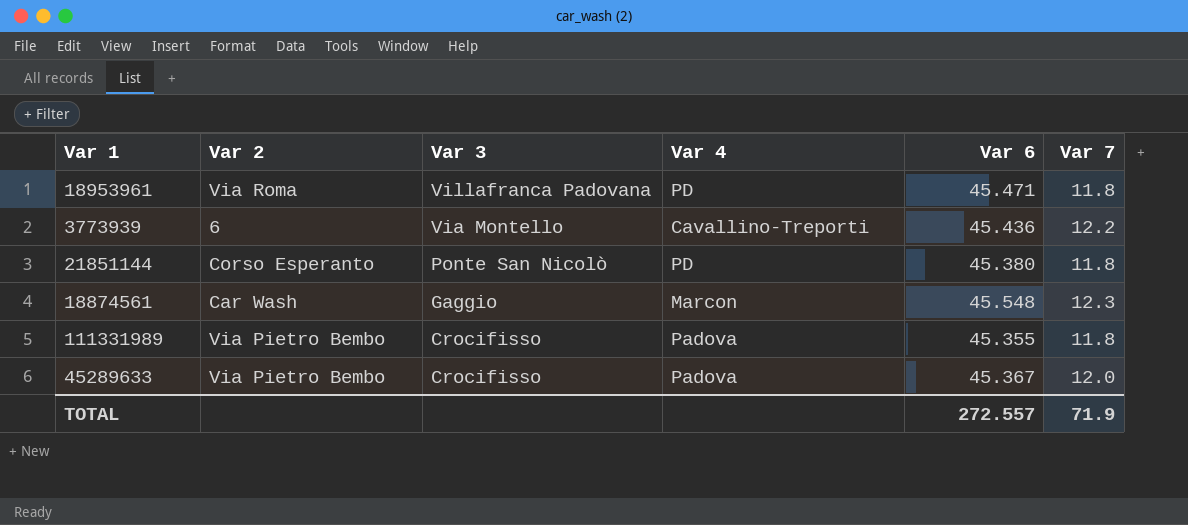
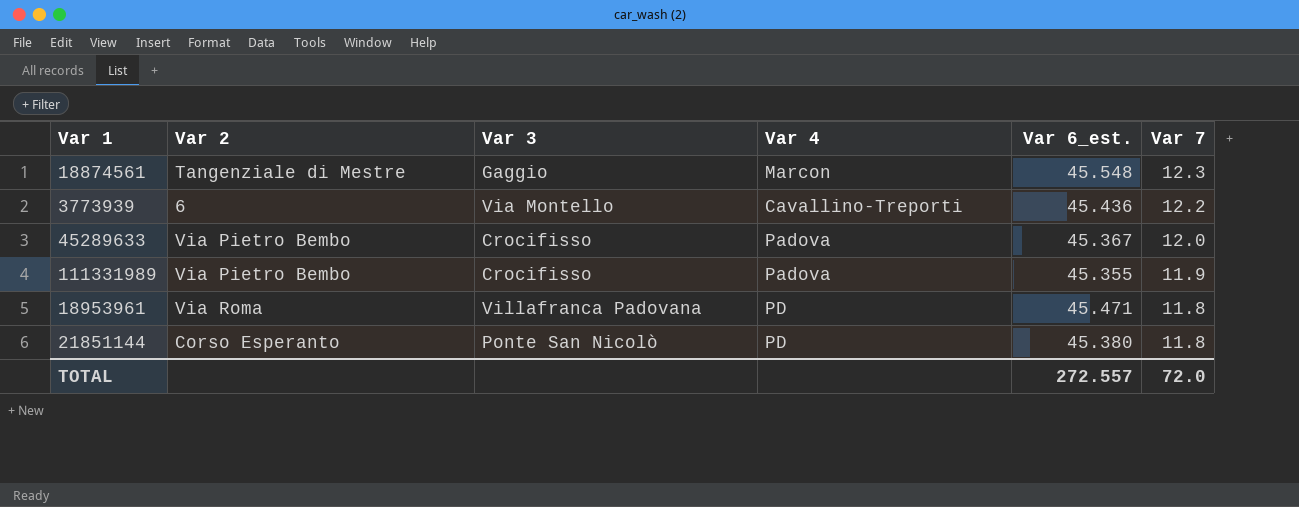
row order: Var 3 descending -> Var 7 descending
column name: Var 6 -> Var 6_est.
18874561 | Var 2: Car Wash -> Tangenziale di Mestre
111331989 | Var 7: 11.8 -> 11.9
TOTAL | Var 7: 71.9 -> 72.0

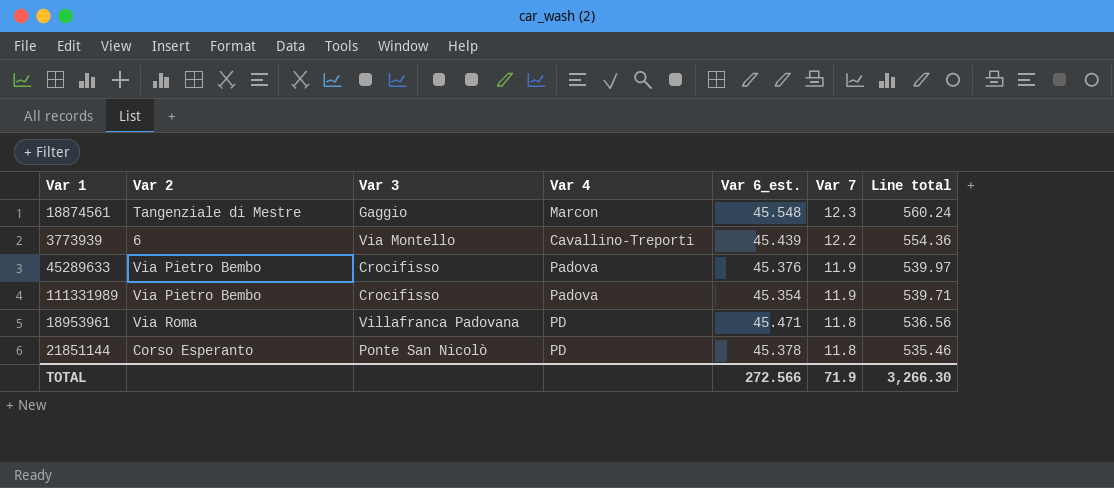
column Line total | formula: none -> [Var 6_est.] * [Var 7]
3773939 | Var 6_est.: 45.436 -> 45.439
45289633 | Var 6_est.: 45.367 -> 45.376
45289633 | Var 7: 12.0 -> 11.9
111331989 | Var 6_est.: 45.355 -> 45.354
21851144 | Var 6_est.: 45.380 -> 45.378
TOTAL | Var 6_est.: 272.557 -> 272.566
TOTAL | Var 7: 72.0 -> 71.9

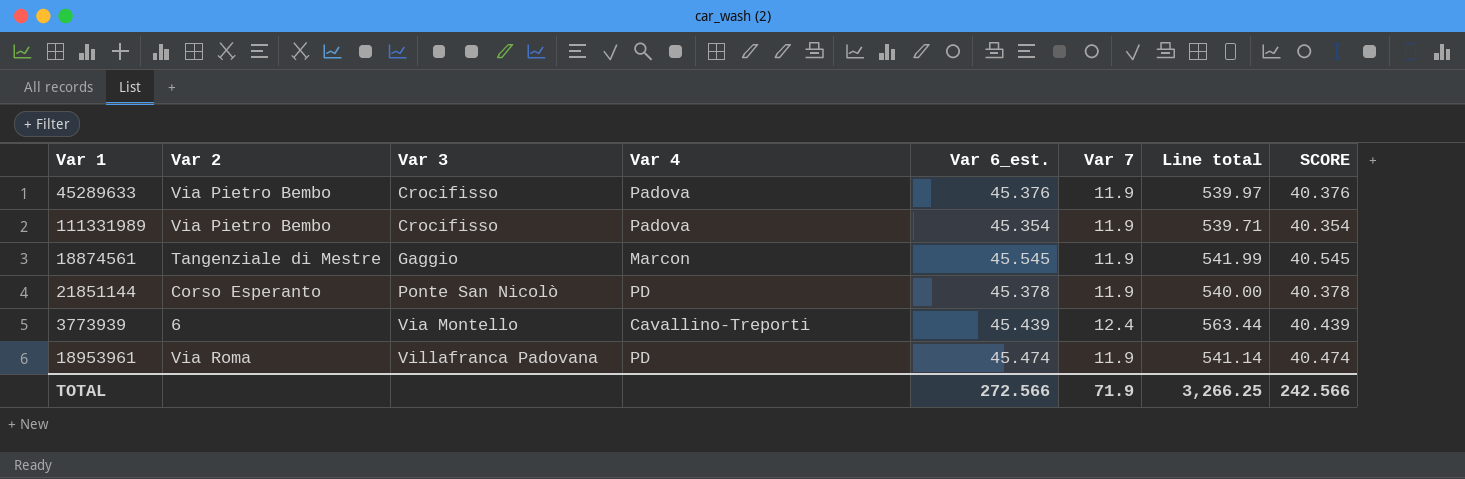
row order: Var 7 descending -> Var 3 ascending
column SCORE | formula: none -> [Var 6_est.] - 5
18874561 | Var 6_est.: 45.548 -> 45.545
18874561 | Var 7: 12.3 -> 11.9
18874561 | Line total: 560.24 -> 541.99
21851144 | Var 7: 11.8 -> 11.9
21851144 | Line total: 535.46 -> 540.00
3773939 | Var 7: 12.2 -> 12.4
3773939 | Line total: 554.36 -> 563.44
18953961 | Var 6_est.: 45.471 -> 45.474
18953961 | Var 7: 11.8 -> 11.9
18953961 | Line total: 536.56 -> 541.14
TOTAL | Line total: 3,266.30 -> 3,266.25

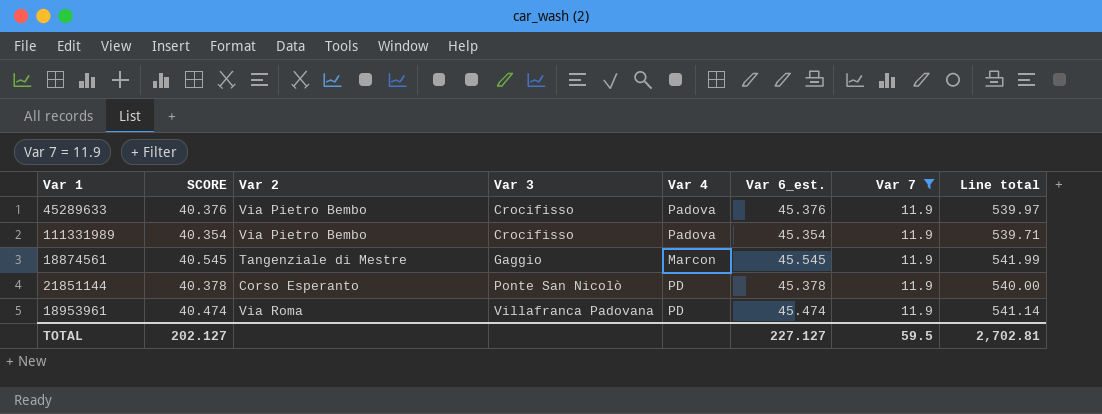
filter: none -> Var 7 = 11.9
column SCORE | position: 8 -> 2
TOTAL | SCORE: 242.566 -> 202.127
TOTAL | Var 6_est.: 272.566 -> 227.127
TOTAL | Var 7: 71.9 -> 59.5
TOTAL | Line total: 3,266.25 -> 2,702.81

